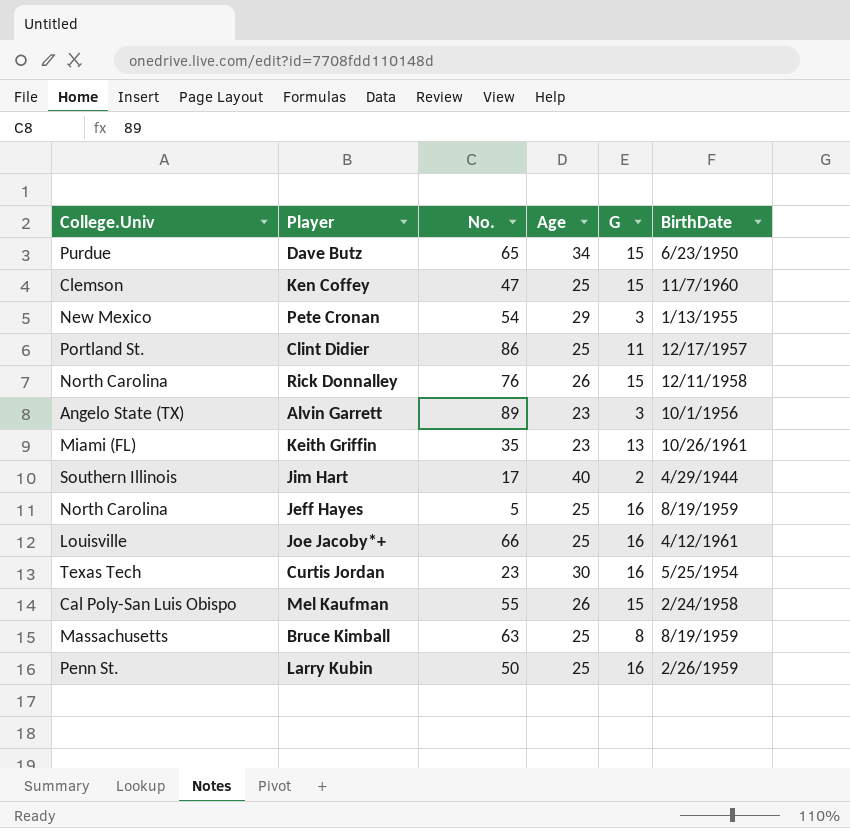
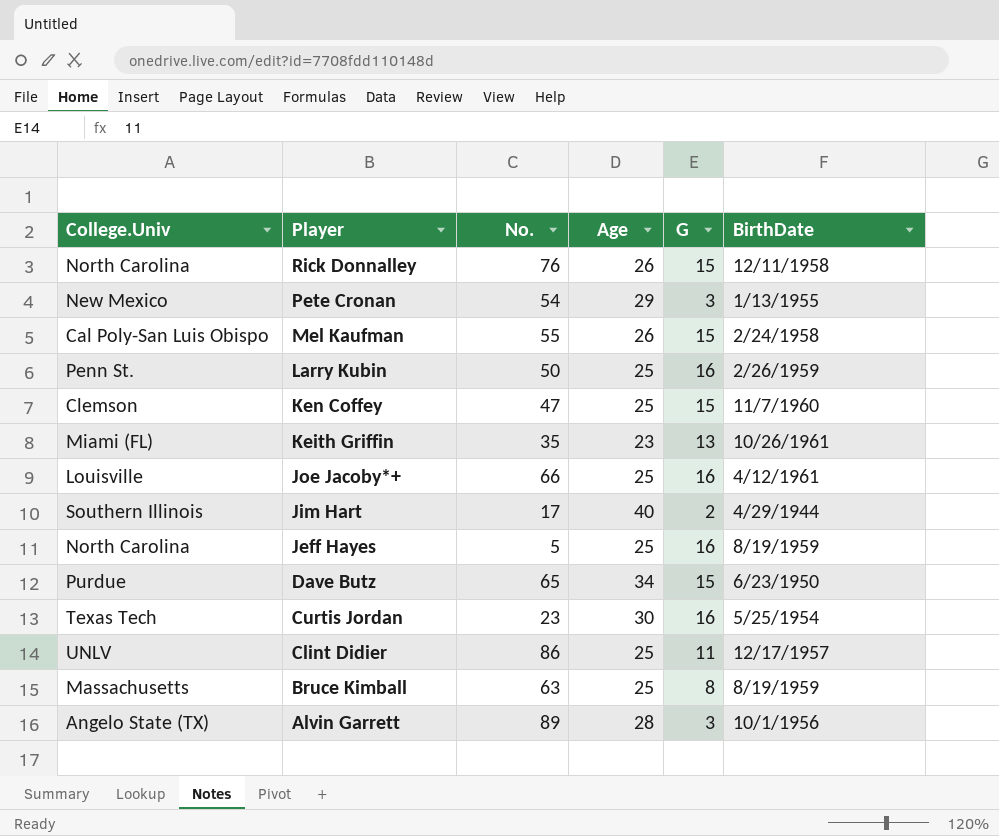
row order: none -> Player descending
Clint Didier | College.Univ: Portland St. -> UNLV
Alvin Garrett | Age: 23 -> 28

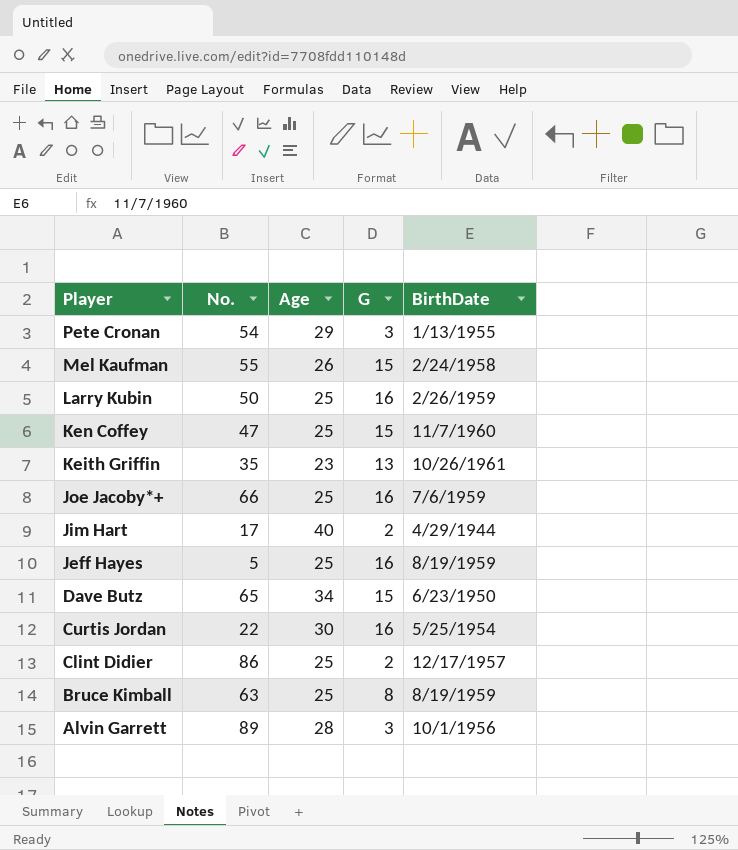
column College.Univ | position: 1 -> none
row Rick Donnalley: North Carolina | 76 | 26 | 15 | 12/11/1958 -> none
Joe Jacoby*+ | BirthDate: 4/12/1961 -> 7/6/1959
Curtis Jordan | No.: 23 -> 22
Clint Didier | G: 11 -> 2

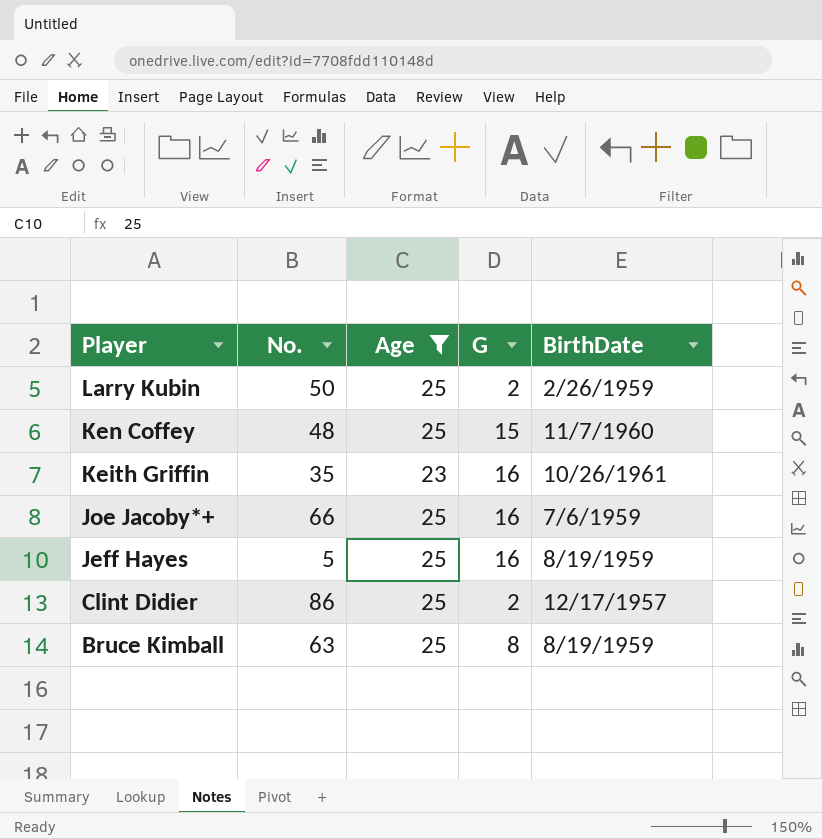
filter: none -> Age <= 25
Larry Kubin | G: 16 -> 2
Ken Coffey | No.: 47 -> 48
Keith Griffin | G: 13 -> 16

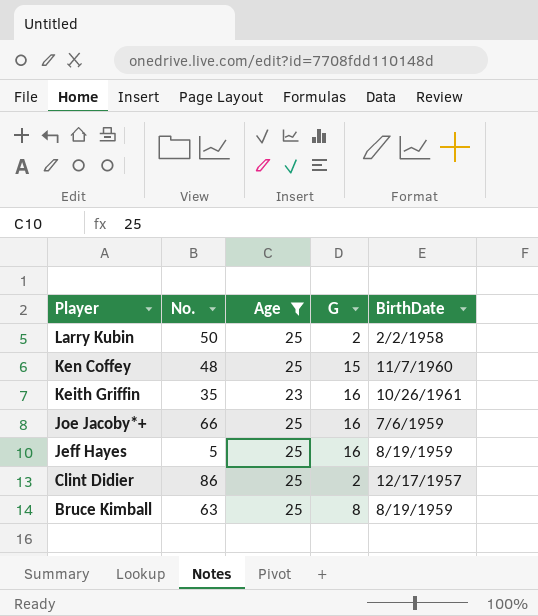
Larry Kubin | BirthDate: 2/26/1959 -> 2/2/1958

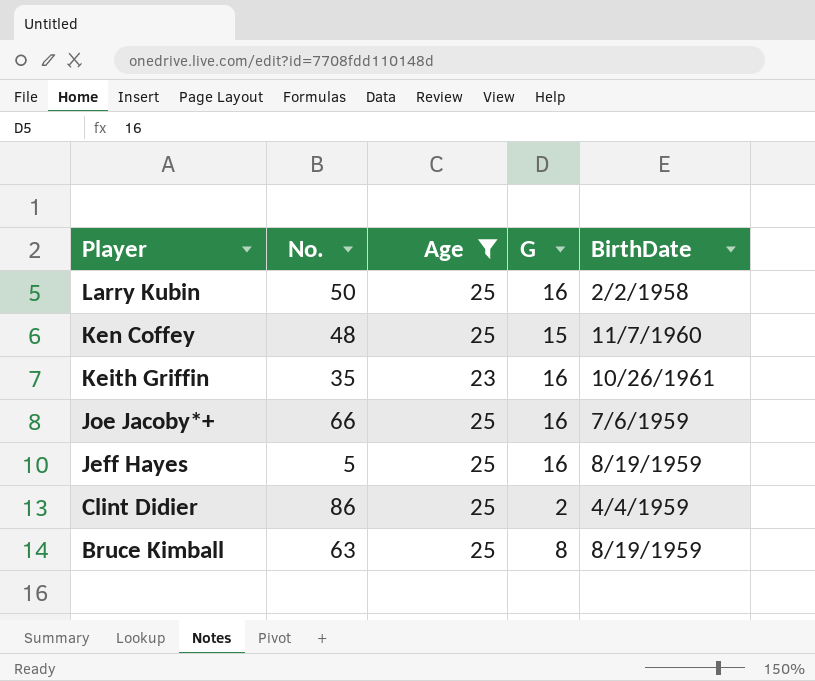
Larry Kubin | G: 2 -> 16
Clint Didier | BirthDate: 12/17/1957 -> 4/4/1959

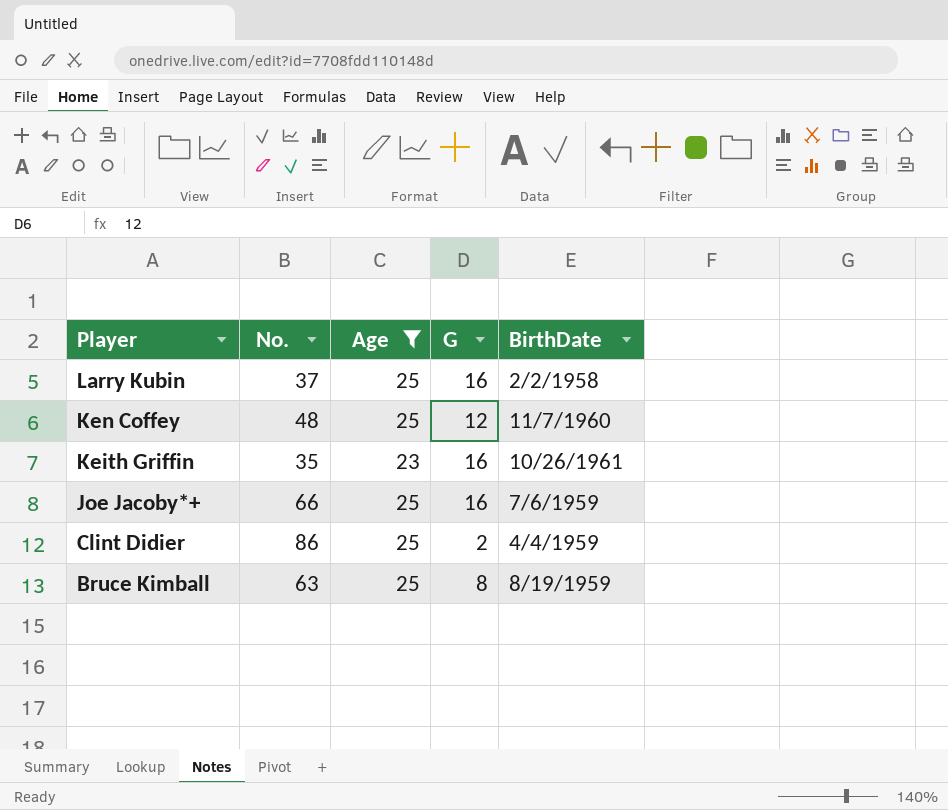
row Jeff Hayes: 5 | 25 | 16 | 8/19/1959 -> none
Larry Kubin | No.: 50 -> 37
Ken Coffey | G: 15 -> 12

